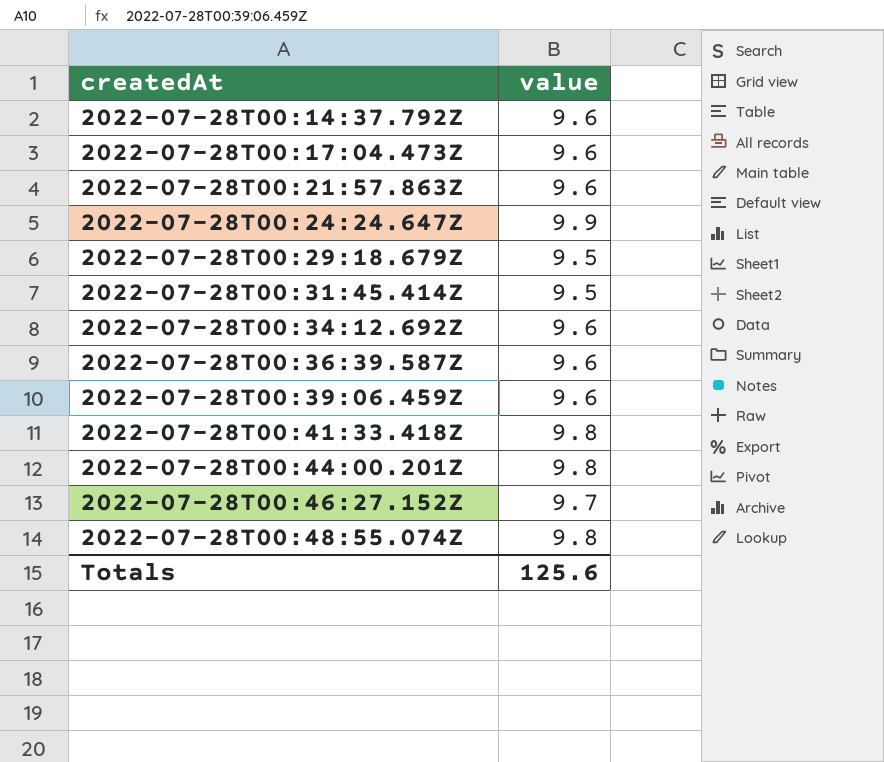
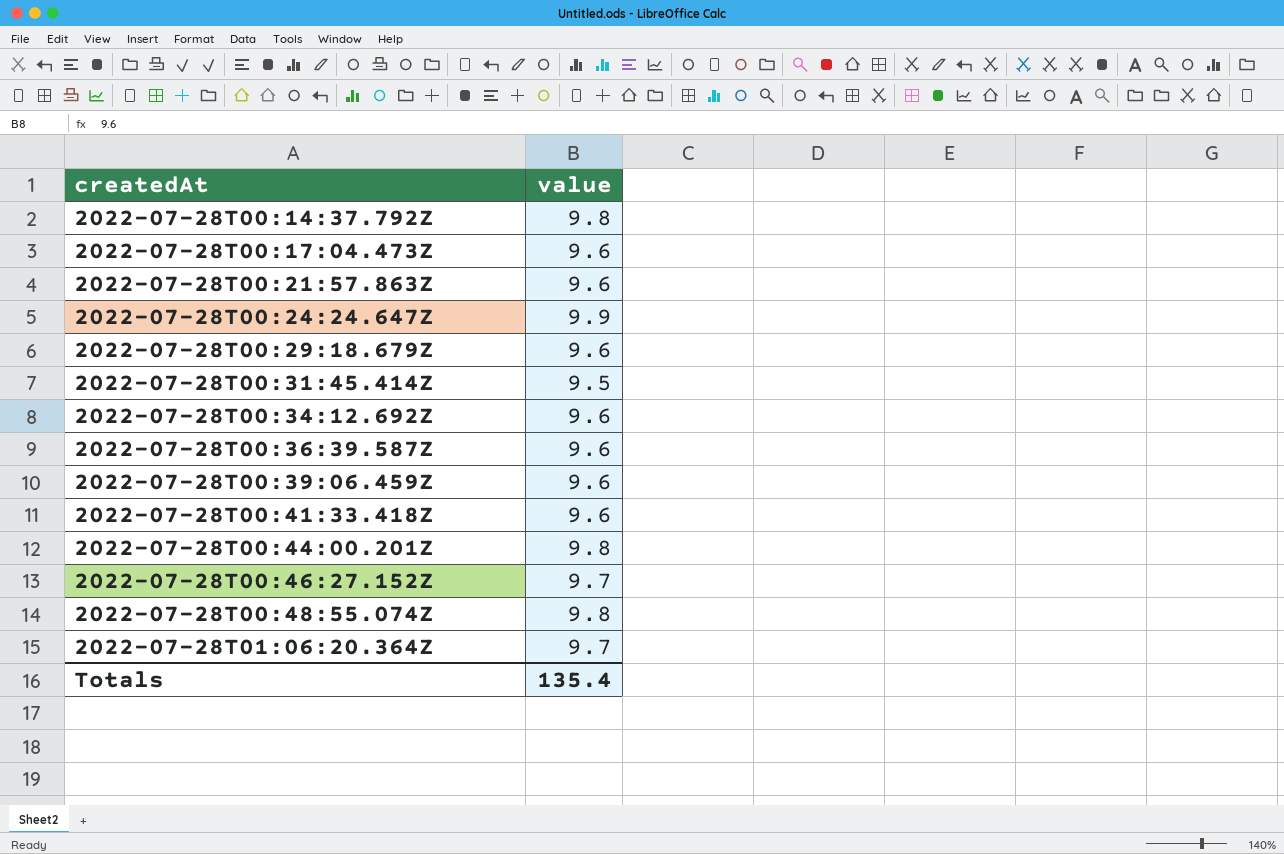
2022-07-28T00:14:37.792Z | value: 9.6 -> 9.8
2022-07-28T00:29:18.679Z | value: 9.5 -> 9.6
2022-07-28T00:41:33.418Z | value: 9.8 -> 9.6
row 2022-07-28T01:06:20.364Z: none -> 9.7
Totals | value: 125.6 -> 135.4

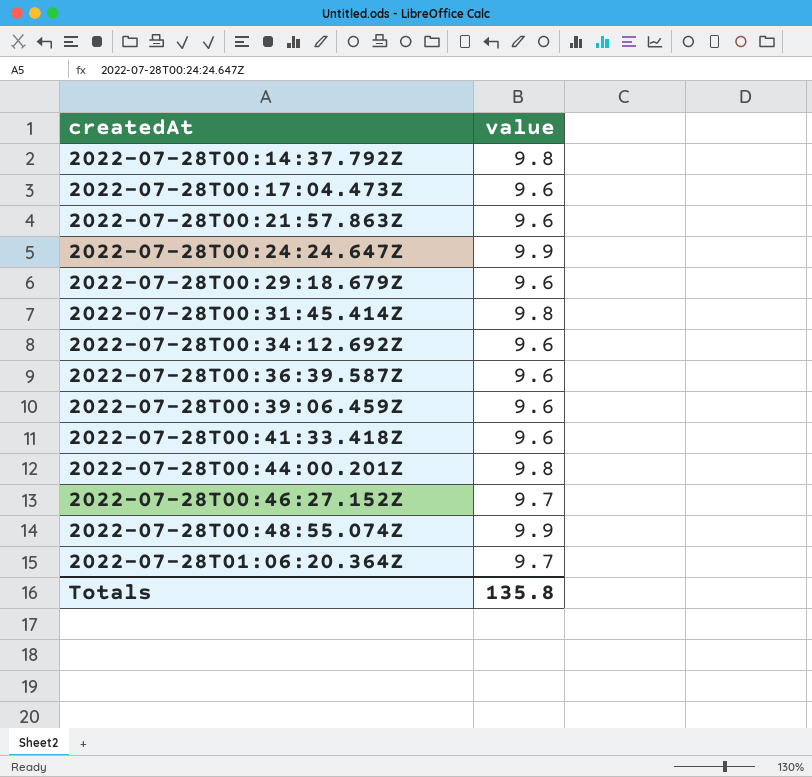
2022-07-28T00:31:45.414Z | value: 9.5 -> 9.8
2022-07-28T00:48:55.074Z | value: 9.8 -> 9.9
Totals | value: 135.4 -> 135.8

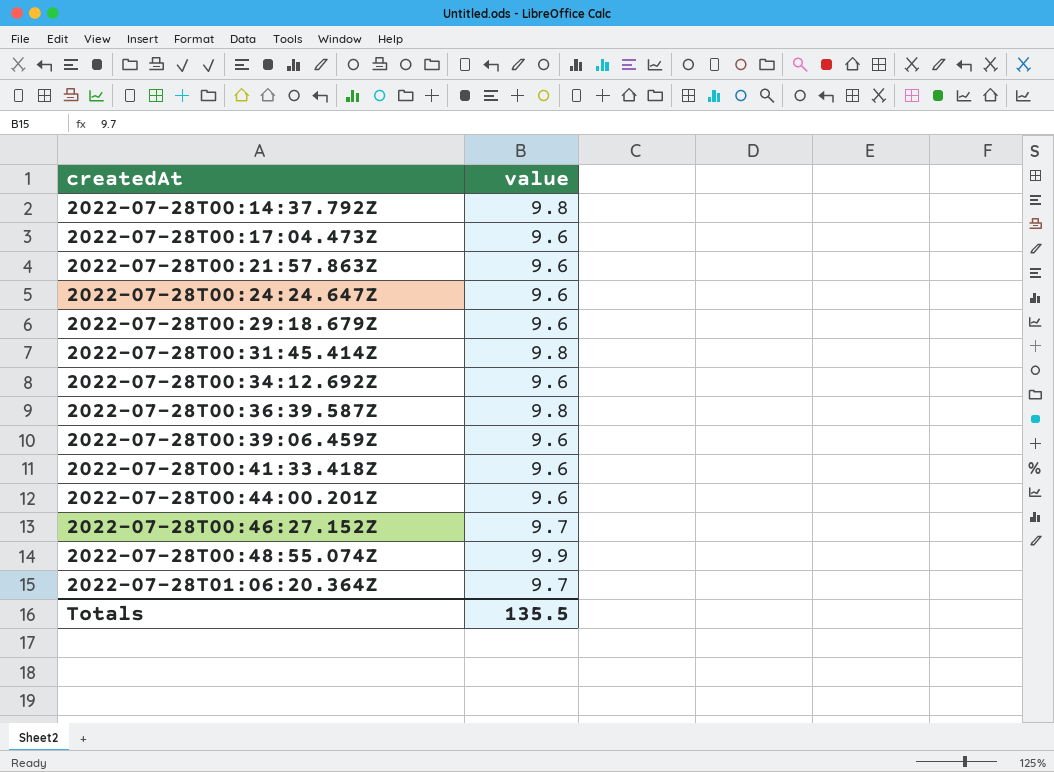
2022-07-28T00:24:24.647Z | value: 9.9 -> 9.6
2022-07-28T00:36:39.587Z | value: 9.6 -> 9.8
2022-07-28T00:44:00.201Z | value: 9.8 -> 9.6
Totals | value: 135.8 -> 135.5

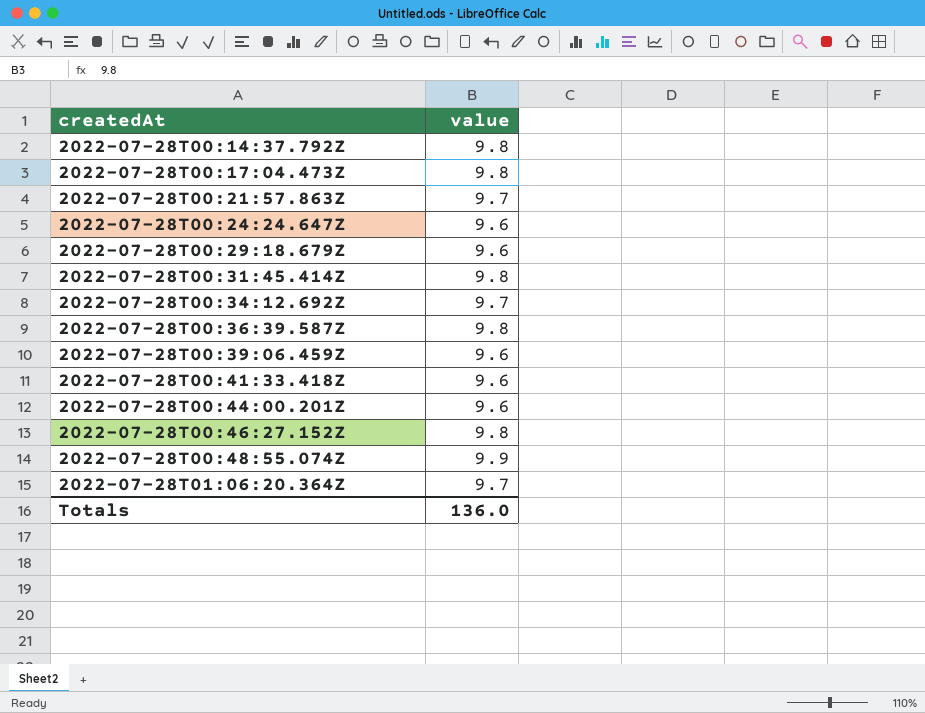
2022-07-28T00:17:04.473Z | value: 9.6 -> 9.8
2022-07-28T00:21:57.863Z | value: 9.6 -> 9.7
2022-07-28T00:34:12.692Z | value: 9.6 -> 9.7
2022-07-28T00:46:27.152Z | value: 9.7 -> 9.8
Totals | value: 135.5 -> 136.0

